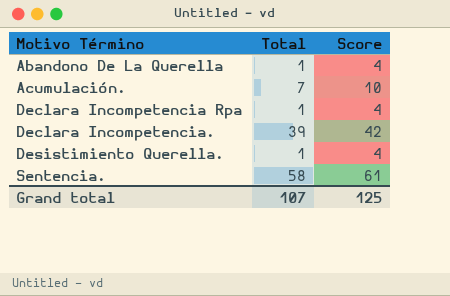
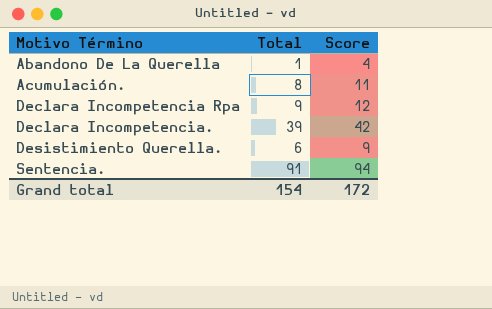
Acumulación. | Total: 7 -> 8
Acumulación. | Score: 10 -> 11
Declara Incompetencia Rpa | Total: 1 -> 9
Declara Incompetencia Rpa | Score: 4 -> 12
Desistimiento Querella. | Total: 1 -> 6
Desistimiento Querella. | Score: 4 -> 9
Sentencia. | Total: 58 -> 91
Sentencia. | Score: 61 -> 94
Grand total | Total: 107 -> 154
Grand total | Score: 125 -> 172

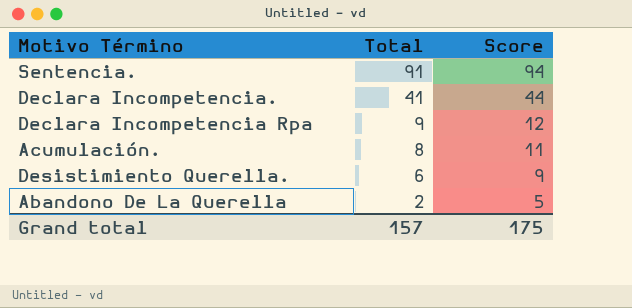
row order: Motivo Término ascending -> Total descending
Declara Incompetencia. | Total: 39 -> 41
Declara Incompetencia. | Score: 42 -> 44
Abandono De La Querella | Total: 1 -> 2
Abandono De La Querella | Score: 4 -> 5
Grand total | Total: 154 -> 157
Grand total | Score: 172 -> 175

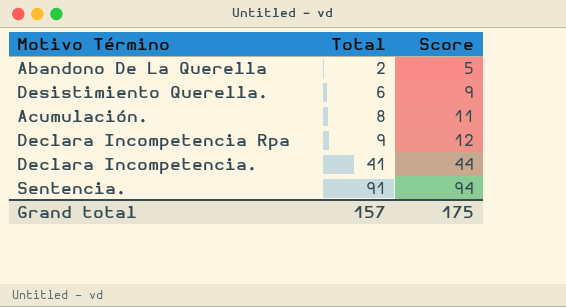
row order: Total descending -> Total ascending

